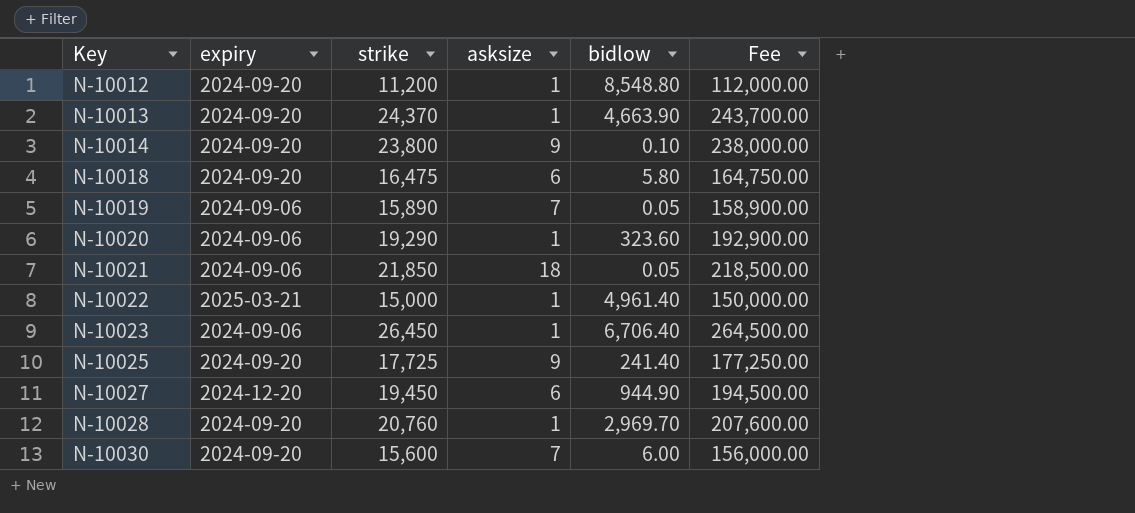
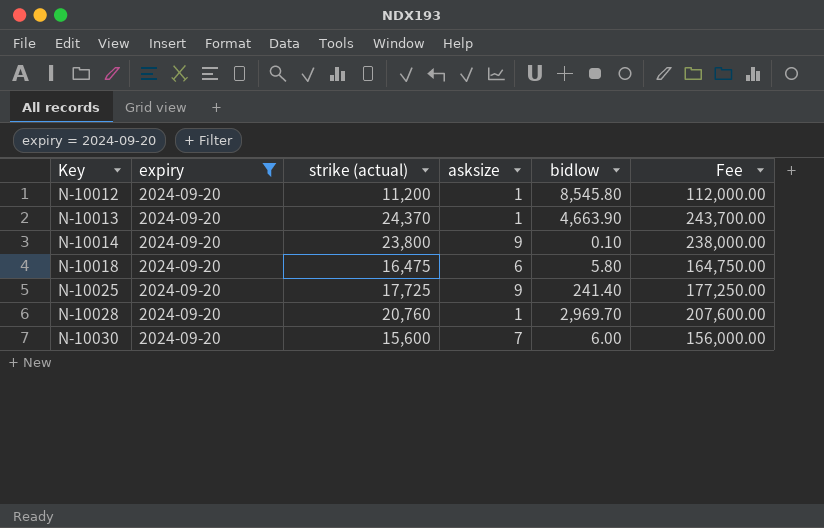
filter: none -> expiry = 2024-09-20
column name: strike -> strike (actual)
N-10012 | bidlow: 8,548.80 -> 8,545.80

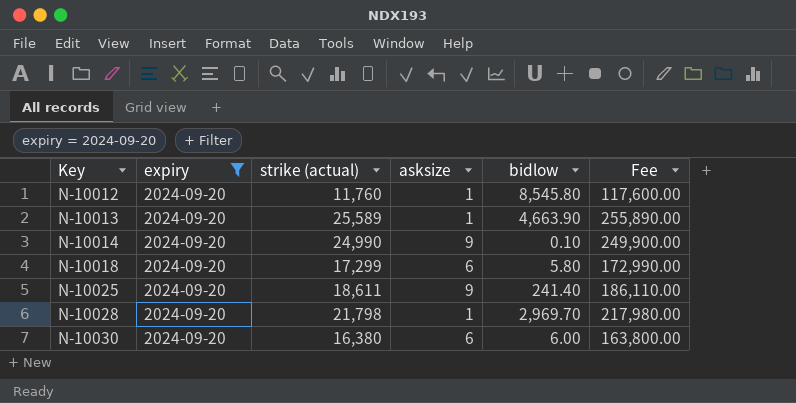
N-10012 | strike (actual): 11,200 -> 11,760
N-10012 | Fee: 112,000.00 -> 117,600.00
N-10013 | strike (actual): 24,370 -> 25,589
N-10013 | Fee: 243,700.00 -> 255,890.00
N-10014 | strike (actual): 23,800 -> 24,990
N-10014 | Fee: 238,000.00 -> 249,900.00
N-10018 | strike (actual): 16,475 -> 17,299
N-10018 | Fee: 164,750.00 -> 172,990.00
N-10025 | strike (actual): 17,725 -> 18,611
N-10025 | Fee: 177,250.00 -> 186,110.00
N-10028 | strike (actual): 20,760 -> 21,798
N-10028 | Fee: 207,600.00 -> 217,980.00
N-10030 | strike (actual): 15,600 -> 16,380
N-10030 | asksize: 7 -> 6
N-10030 | Fee: 156,000.00 -> 163,800.00

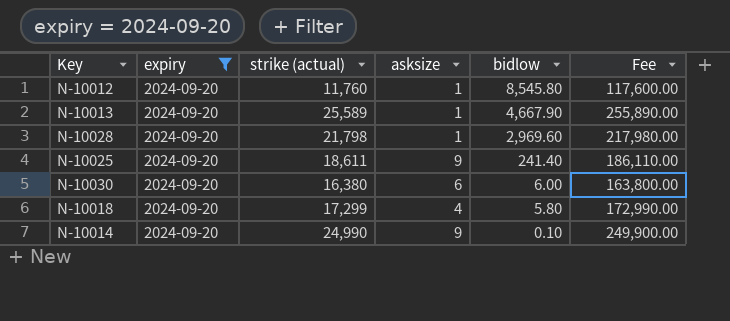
row order: Key ascending -> bidlow descending
N-10013 | bidlow: 4,663.90 -> 4,667.90
N-10028 | bidlow: 2,969.70 -> 2,969.60
N-10018 | asksize: 6 -> 4

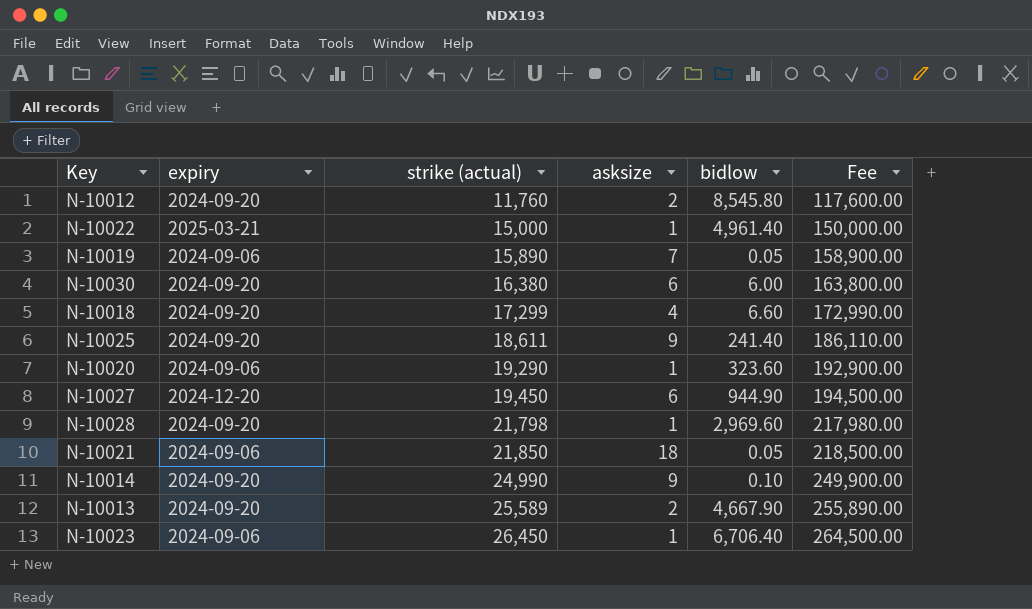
filter: expiry = 2024-09-20 -> none
row order: bidlow descending -> strike (actual) ascending
N-10012 | asksize: 1 -> 2
N-10018 | bidlow: 5.80 -> 6.60
N-10013 | asksize: 1 -> 2

